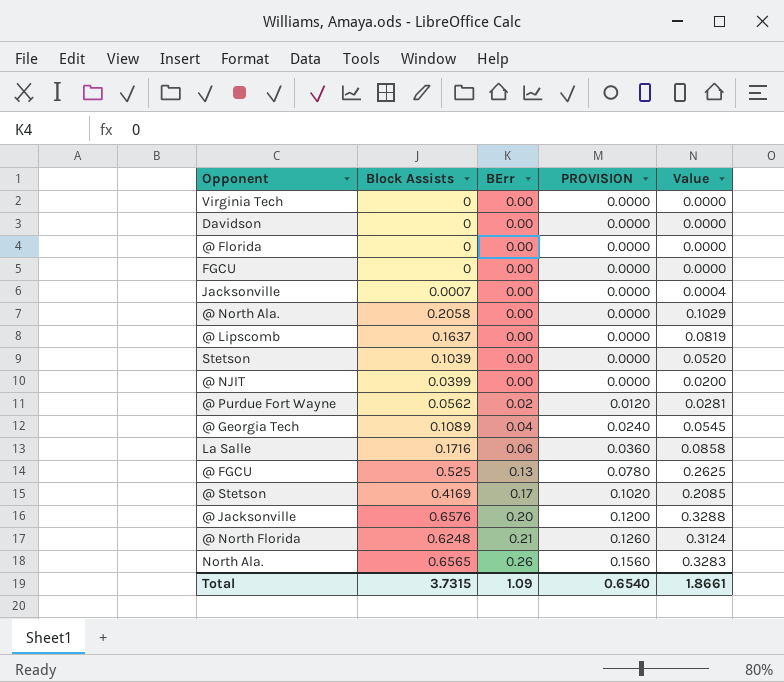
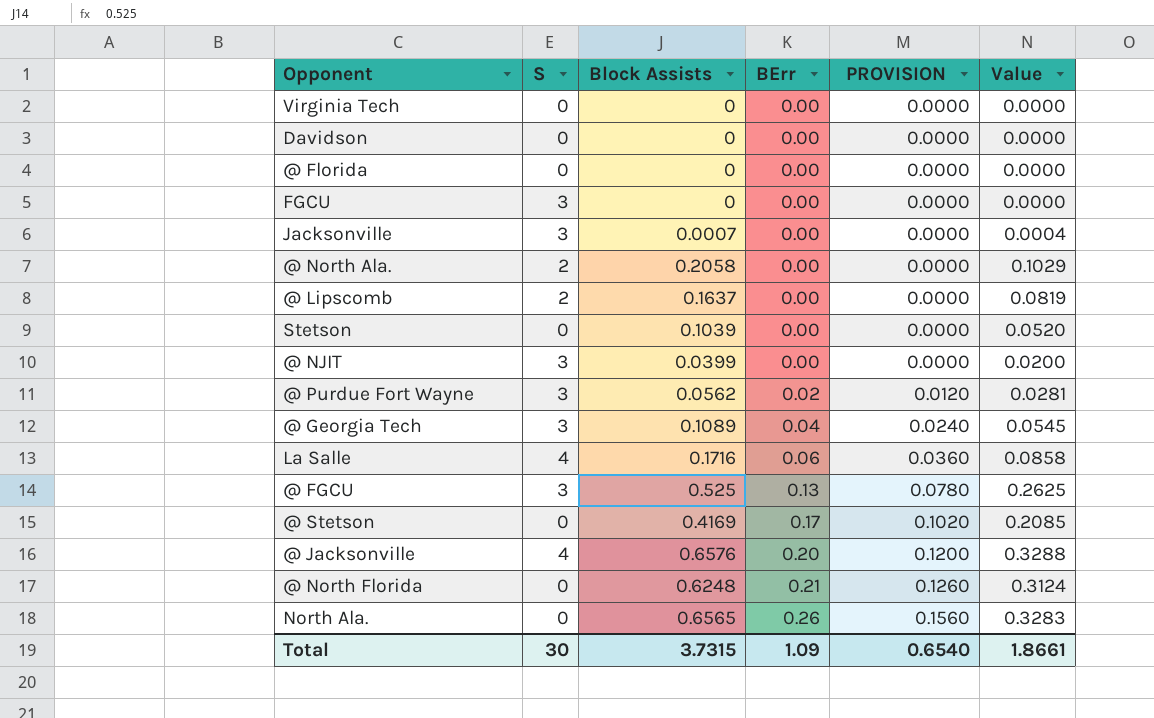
column S | position: none -> 2

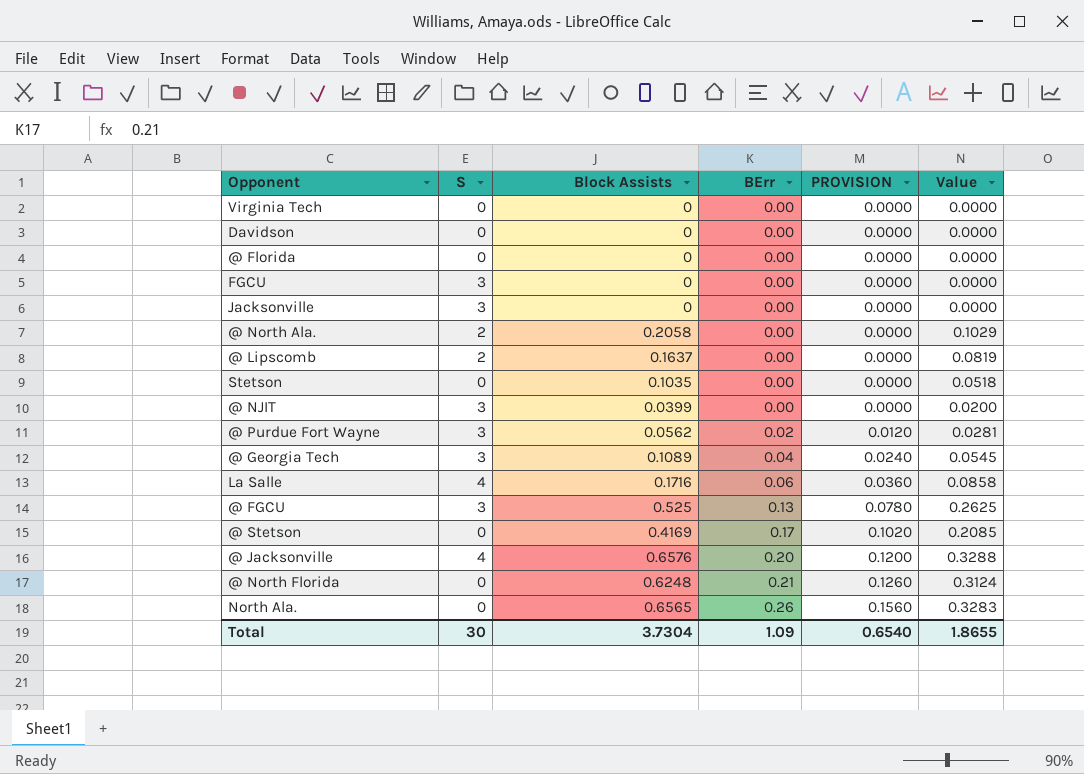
Jacksonville | Block Assists: 0.0007 -> 0
Jacksonville | Value: 0.0004 -> 0.0000
Stetson | Block Assists: 0.1039 -> 0.1035
Stetson | Value: 0.0520 -> 0.0518
Total | Block Assists: 3.7315 -> 3.7304
Total | Value: 1.8661 -> 1.8655

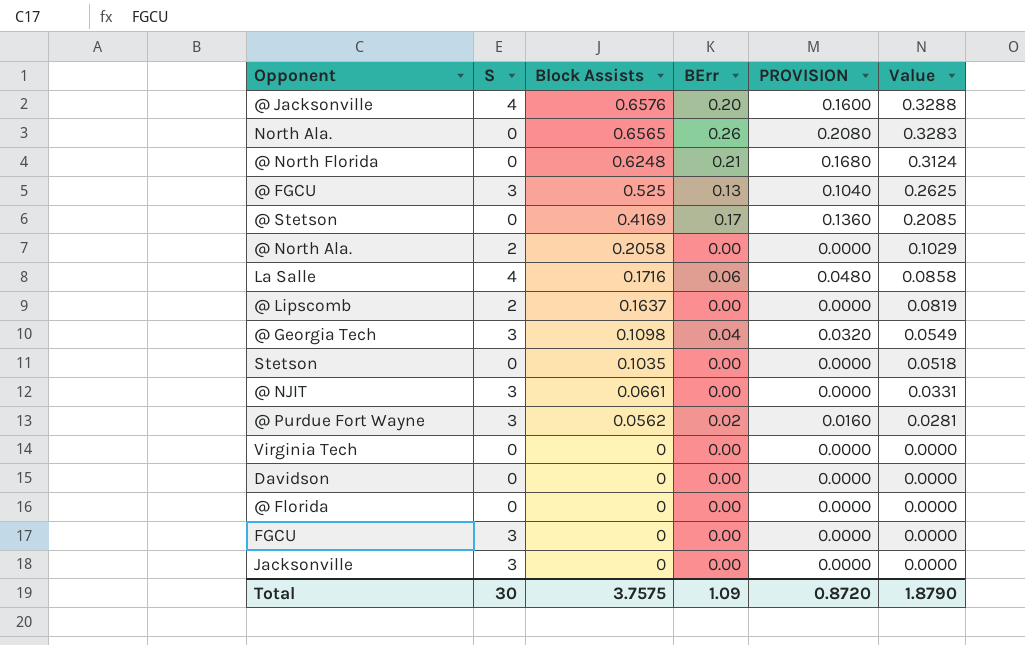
row order: BErr ascending -> Block Assists descending
column PROVISION | formula: [BErr] * 0.6 -> [BErr] * 0.8
@ Georgia Tech | Block Assists: 0.1089 -> 0.1098
@ Georgia Tech | Value: 0.0545 -> 0.0549
@ NJIT | Block Assists: 0.0399 -> 0.0661
@ NJIT | Value: 0.0200 -> 0.0331
Total | Block Assists: 3.7304 -> 3.7575
Total | PROVISION: 0.6540 -> 0.8720
Total | Value: 1.8655 -> 1.8790

